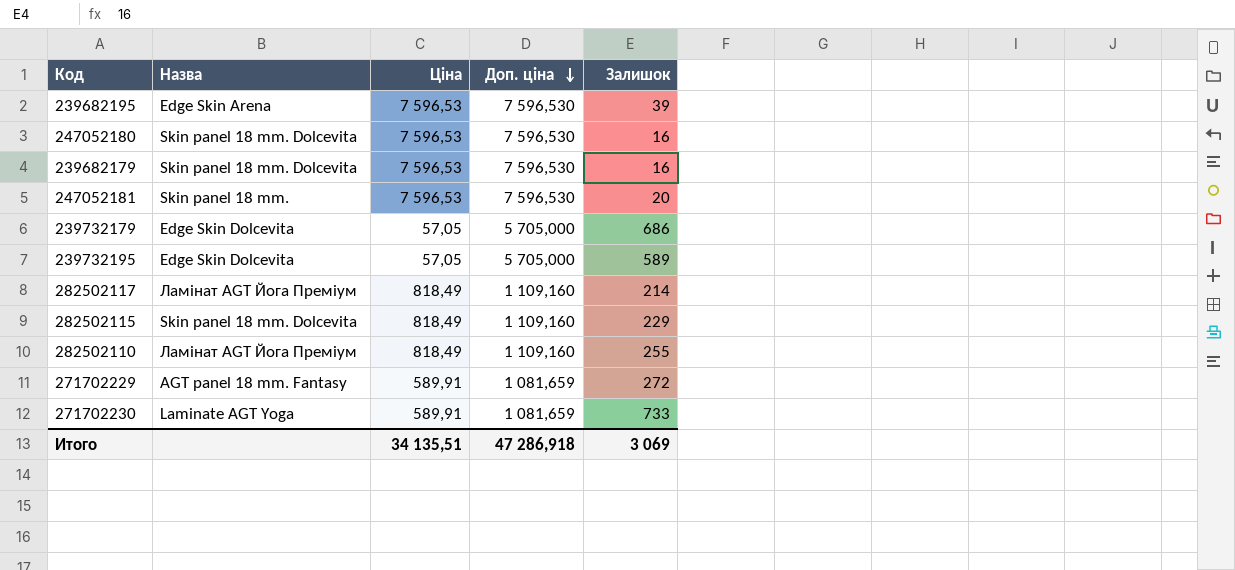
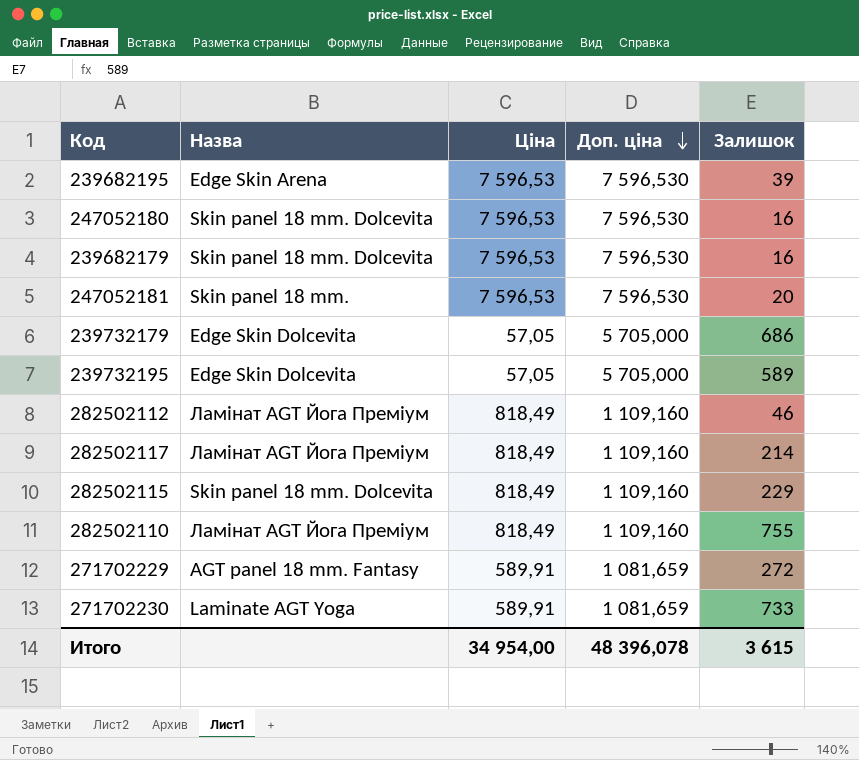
row 282502112: none -> Ламінат AGT Йога Преміум | 818,49 | 1 109,160 | 46
282502110 | Залишок: 255 -> 755
Итого | Ціна: 34 135,51 -> 34 954,00
Итого | Доп. ціна: 47 286,918 -> 48 396,078
Итого | Залишок: 3 069 -> 3 615

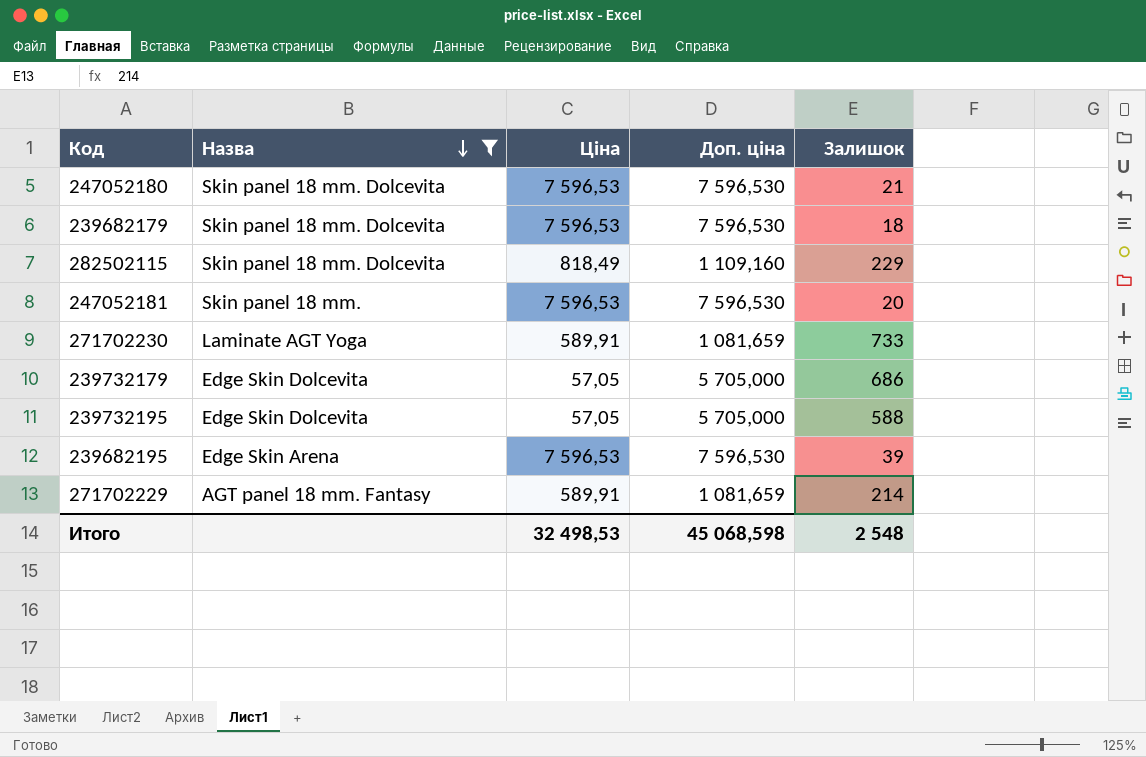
filter: none -> Назва != Ламінат AGT Йога Преміум
row order: Доп. ціна descending -> Назва descending
247052180 | Залишок: 16 -> 21
239682179 | Залишок: 16 -> 18
239732195 | Залишок: 589 -> 588
271702229 | Залишок: 272 -> 214
Итого | Ціна: 34 954,00 -> 32 498,53
Итого | Доп. ціна: 48 396,078 -> 45 068,598
Итого | Залишок: 3 615 -> 2 548

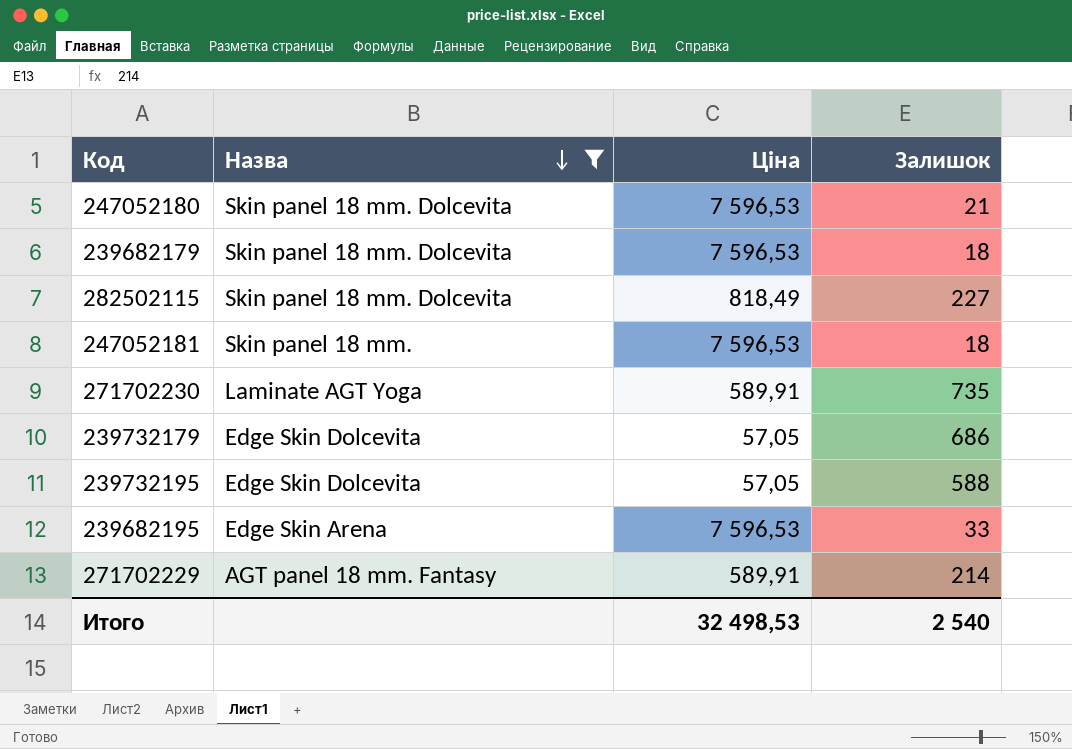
column Доп. ціна | position: 4 -> none
282502115 | Залишок: 229 -> 227
247052181 | Залишок: 20 -> 18
271702230 | Залишок: 733 -> 735
239682195 | Залишок: 39 -> 33
Итого | Залишок: 2 548 -> 2 540

